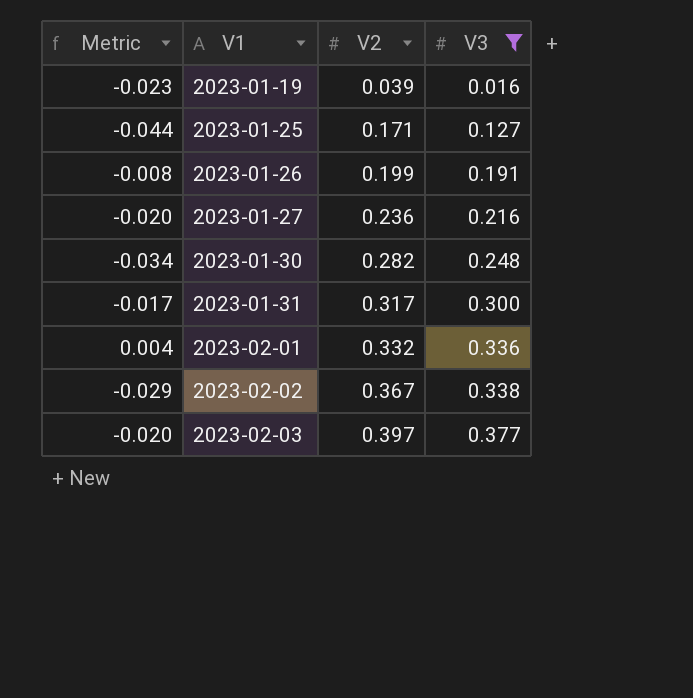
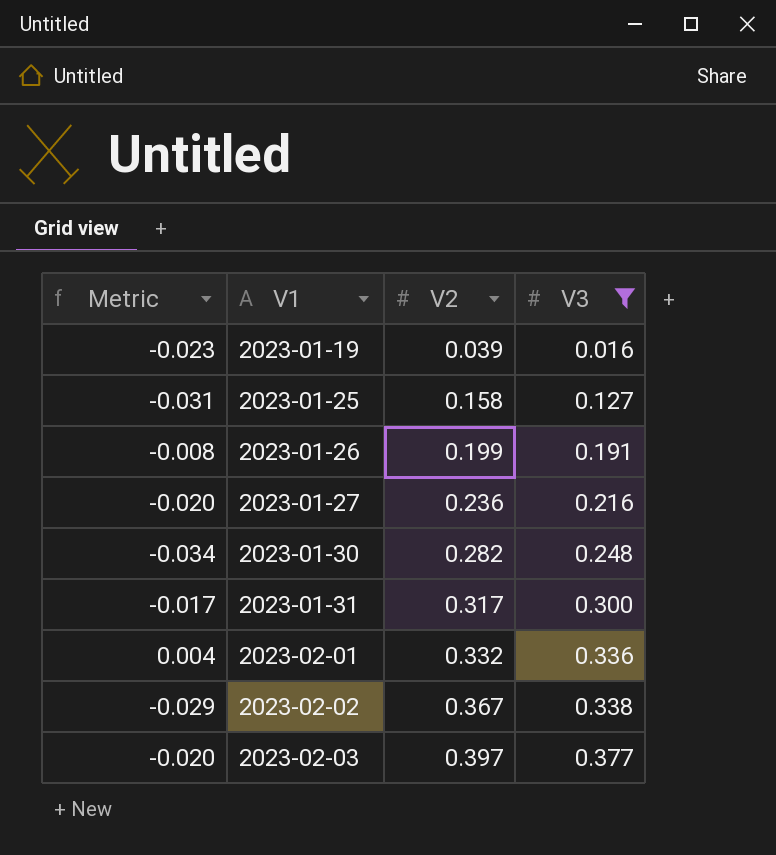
2023-01-25 | Metric: -0.044 -> -0.031
2023-01-25 | V2: 0.171 -> 0.158

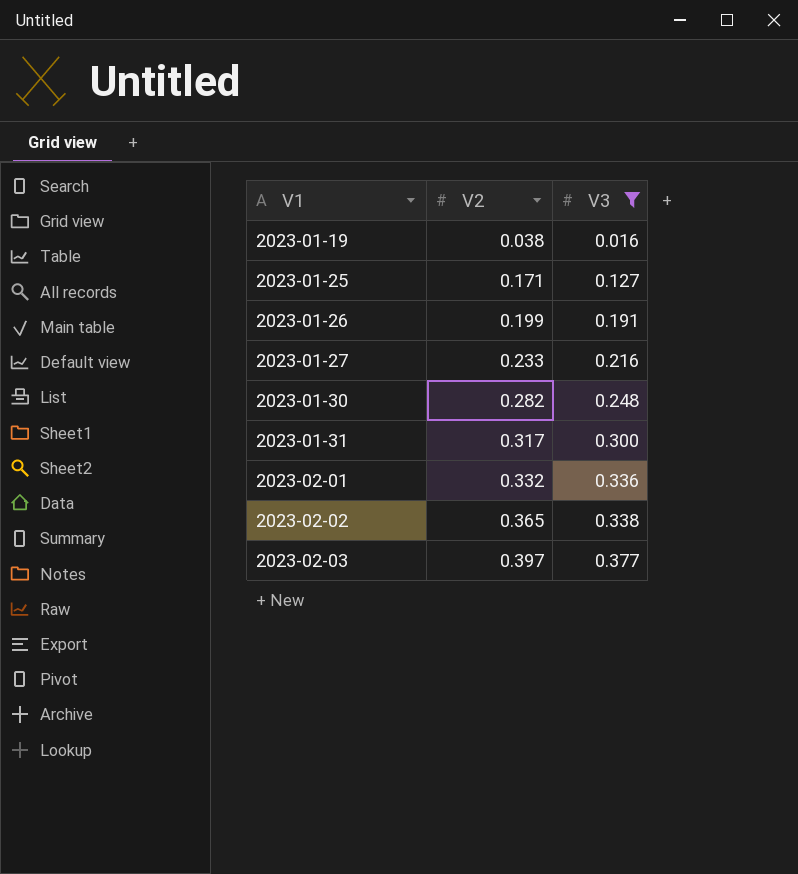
column Metric | formula: [V3] - [V2] -> none
2023-01-19 | V2: 0.039 -> 0.038
2023-01-25 | V2: 0.158 -> 0.171
2023-01-27 | V2: 0.236 -> 0.233
2023-02-02 | V2: 0.367 -> 0.365

